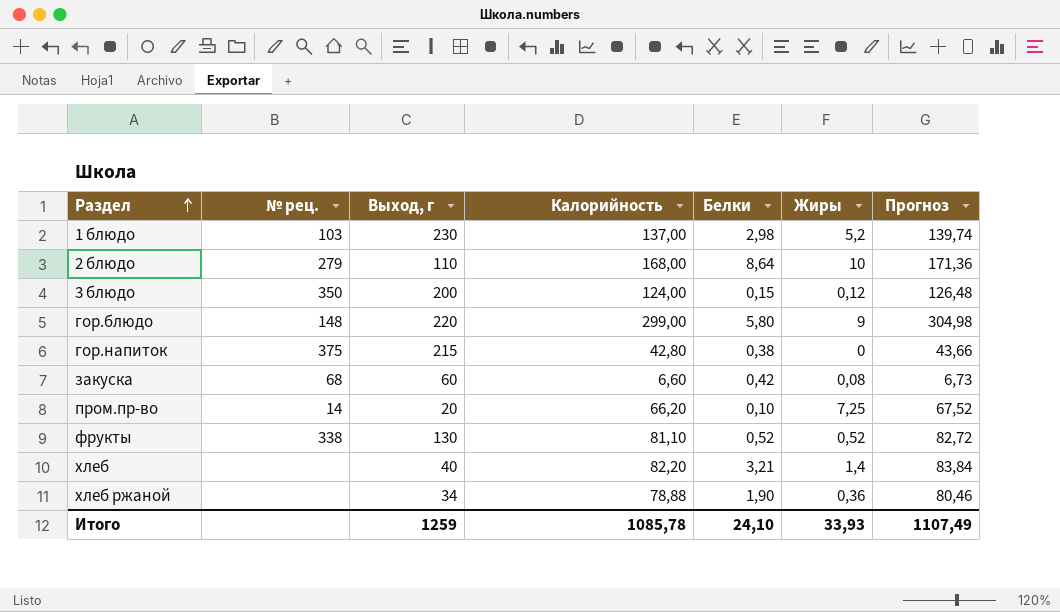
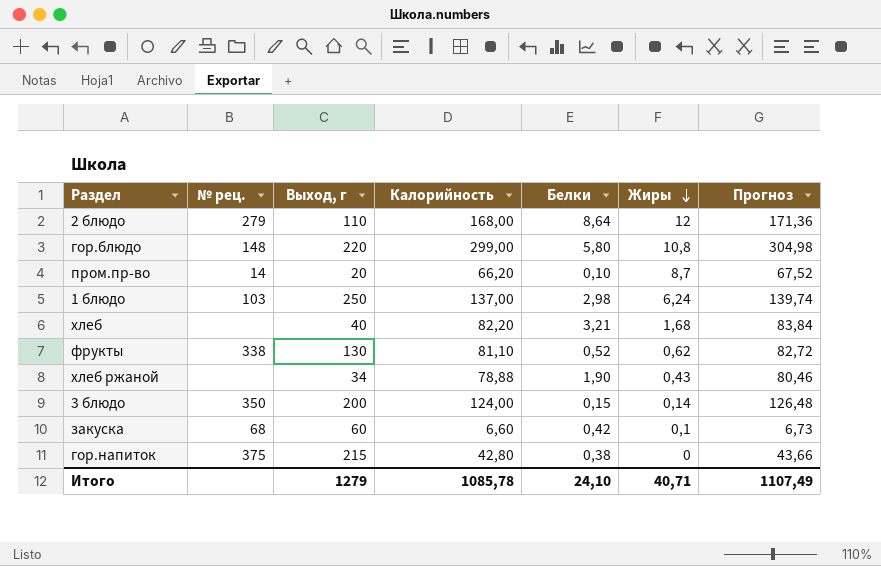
row order: Раздел ascending -> Жиры descending
2 блюдо | Жиры: 10 -> 12
гор.блюдо | Жиры: 9 -> 10,8
пром.пр-во | Жиры: 7,25 -> 8,7
1 блюдо | Выход, г: 230 -> 250
1 блюдо | Жиры: 5,2 -> 6,24
хлеб | Жиры: 1,4 -> 1,68
фрукты | Жиры: 0,52 -> 0,62
хлеб ржаной | Жиры: 0,36 -> 0,43
3 блюдо | Жиры: 0,12 -> 0,14
закуска | Жиры: 0,08 -> 0,1
Итого | Выход, г: 1259 -> 1279
Итого | Жиры: 33,93 -> 40,71

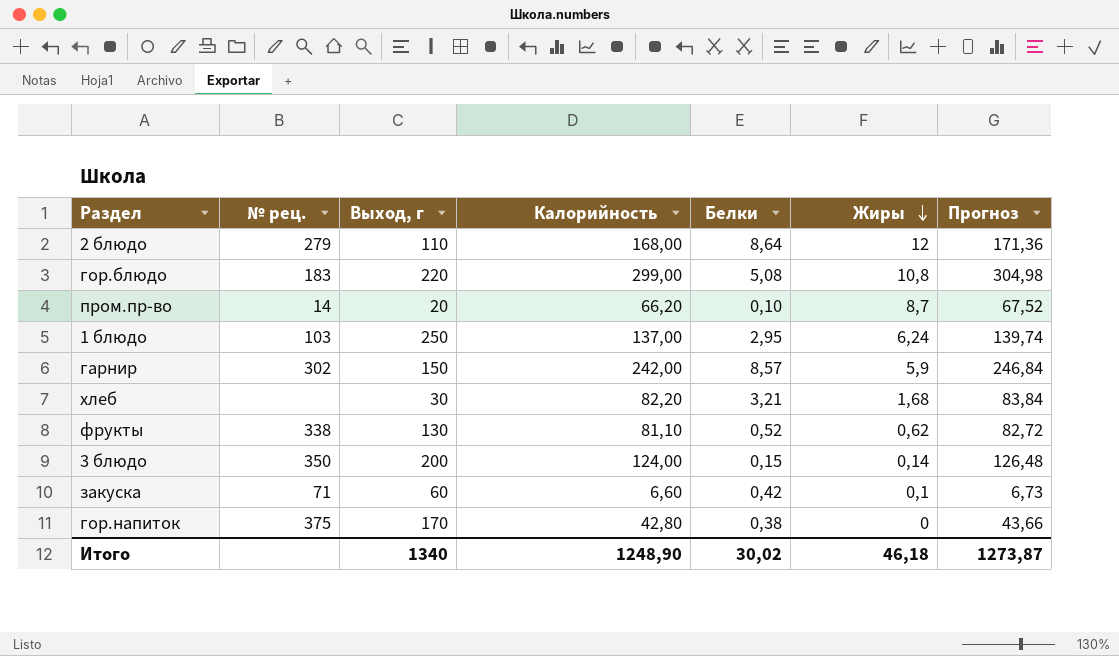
row хлеб ржаной: none | 34 | 78,88 | 1,90 | 0,43 | 80,46 -> none
гор.блюдо | № рец.: 148 -> 183
гор.блюдо | Белки: 5,80 -> 5,08
1 блюдо | Белки: 2,98 -> 2,95
row гарнир: none -> 302 | 150 | 242,00 | 8,57 | 5,9 | 246,84
хлеб | Выход, г: 40 -> 30
закуска | № рец.: 68 -> 71
гор.напиток | Выход, г: 215 -> 170
Итого | Выход, г: 1279 -> 1340
Итого | Калорийность: 1085,78 -> 1248,90
Итого | Белки: 24,10 -> 30,02
Итого | Жиры: 40,71 -> 46,18
Итого | Прогноз: 1107,49 -> 1273,87

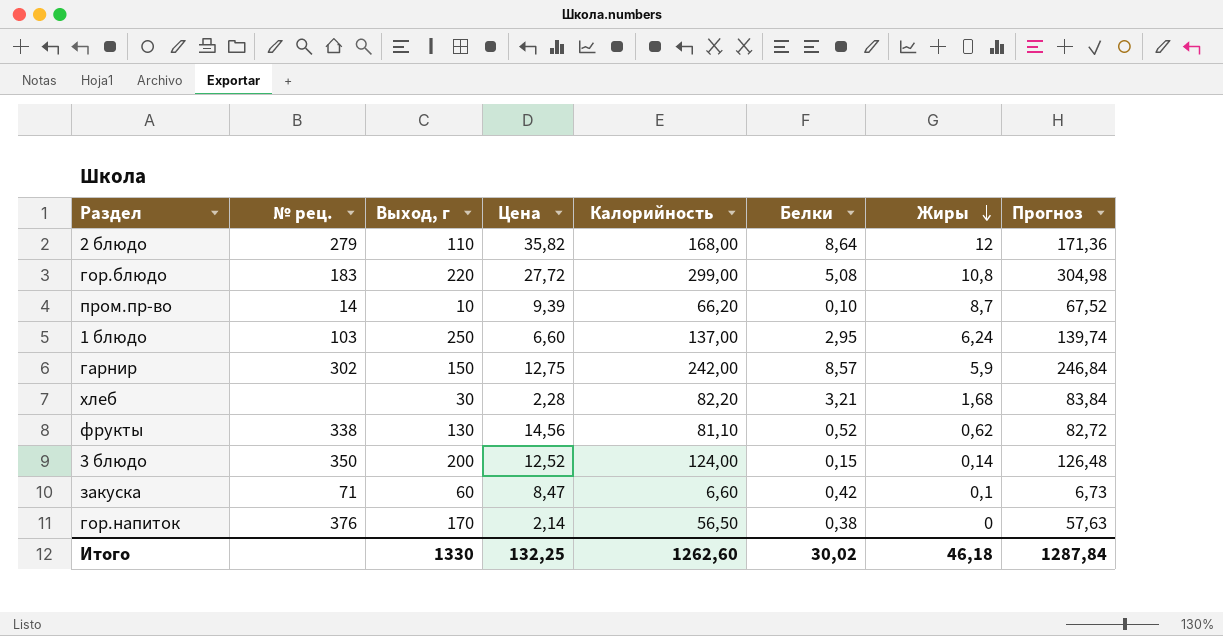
column Цена | position: none -> 4
пром.пр-во | Выход, г: 20 -> 10
гор.напиток | № рец.: 375 -> 376
гор.напиток | Калорийность: 42,80 -> 56,50
гор.напиток | Прогноз: 43,66 -> 57,63
Итого | Выход, г: 1340 -> 1330
Итого | Калорийность: 1248,90 -> 1262,60
Итого | Прогноз: 1273,87 -> 1287,84

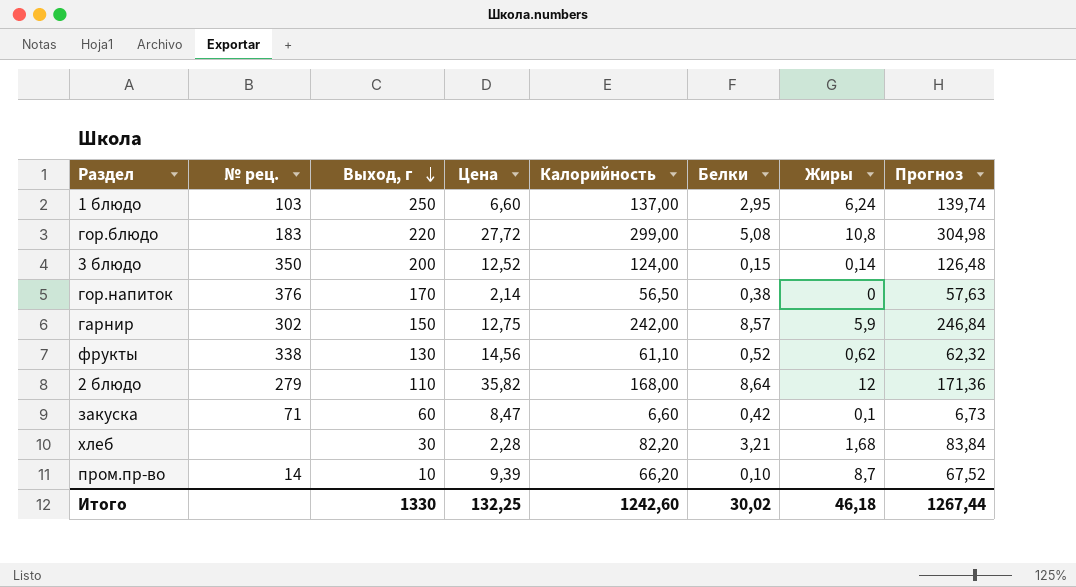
row order: Жиры descending -> Выход, г descending
фрукты | Калорийность: 81,10 -> 61,10
фрукты | Прогноз: 82,72 -> 62,32
Итого | Калорийность: 1262,60 -> 1242,60
Итого | Прогноз: 1287,84 -> 1267,44

